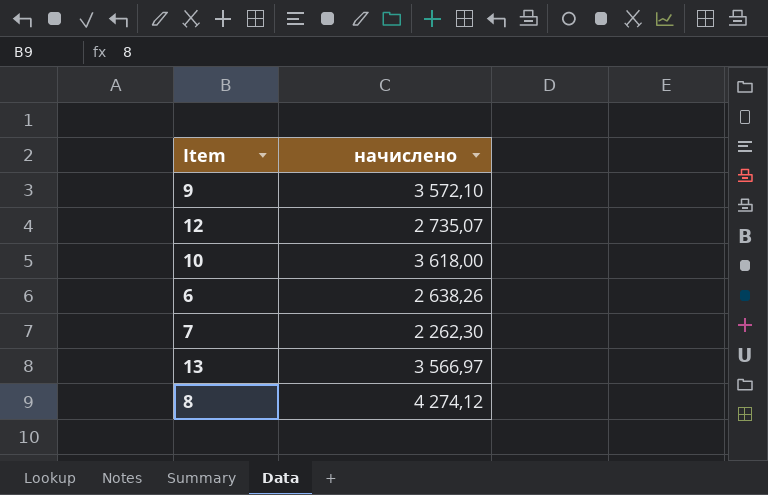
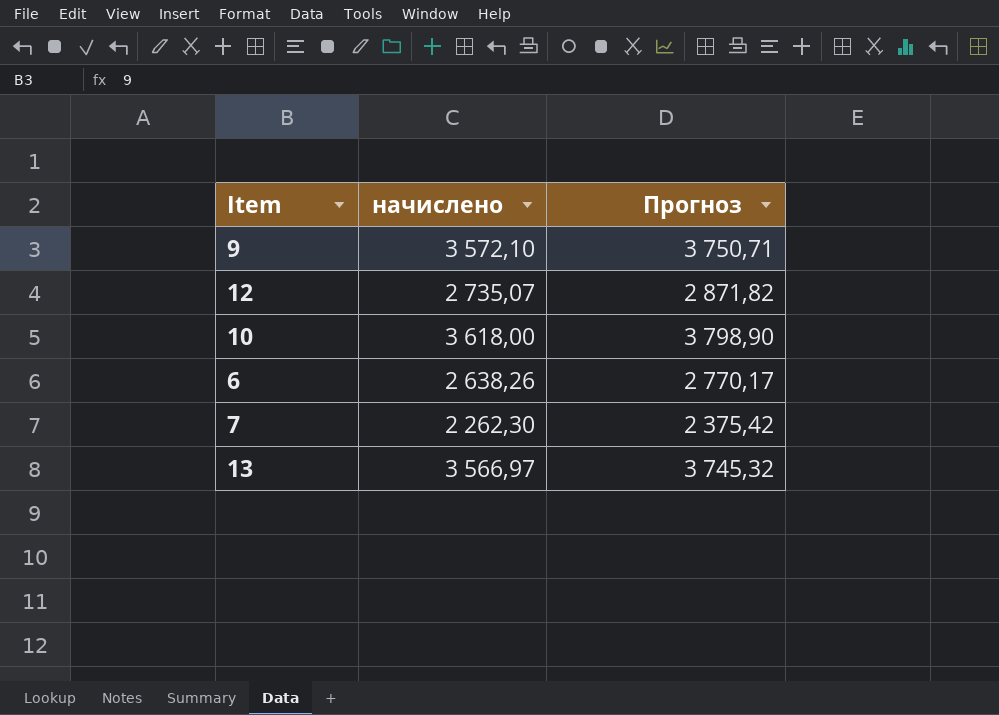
column Прогноз | formula: none -> [начислено] * 1,05
row 8: 4 274,12 -> none

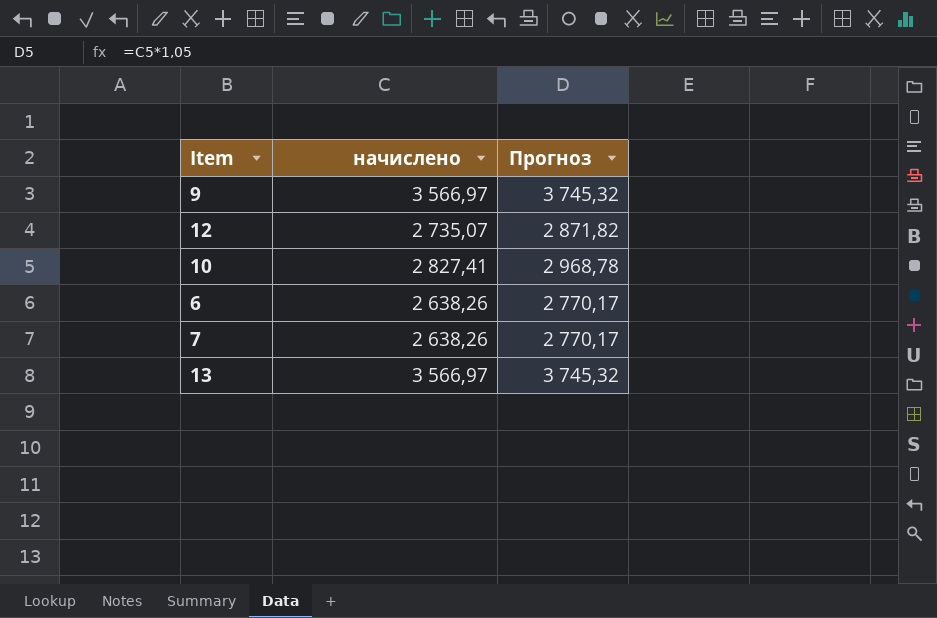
9 | начислено: 3 572,10 -> 3 566,97
9 | Прогноз: 3 750,71 -> 3 745,32
10 | начислено: 3 618,00 -> 2 827,41
10 | Прогноз: 3 798,90 -> 2 968,78
7 | начислено: 2 262,30 -> 2 638,26
7 | Прогноз: 2 375,42 -> 2 770,17

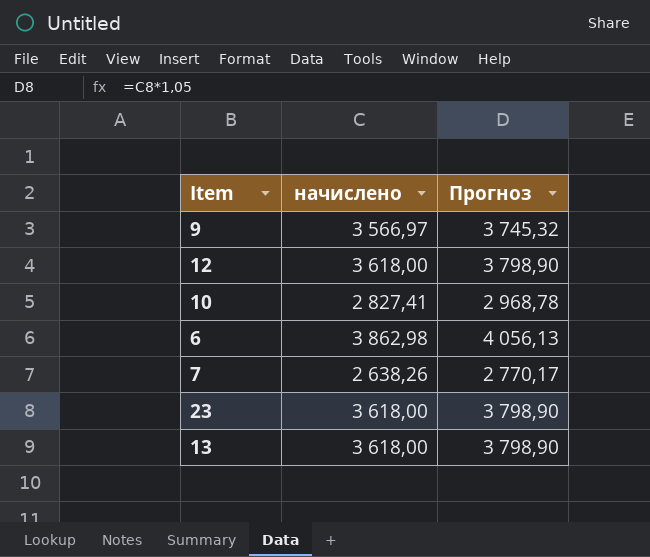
12 | начислено: 2 735,07 -> 3 618,00
12 | Прогноз: 2 871,82 -> 3 798,90
6 | начислено: 2 638,26 -> 3 862,98
6 | Прогноз: 2 770,17 -> 4 056,13
row 23: none -> 3 618,00 | 3 798,90
13 | начислено: 3 566,97 -> 3 618,00
13 | Прогноз: 3 745,32 -> 3 798,90

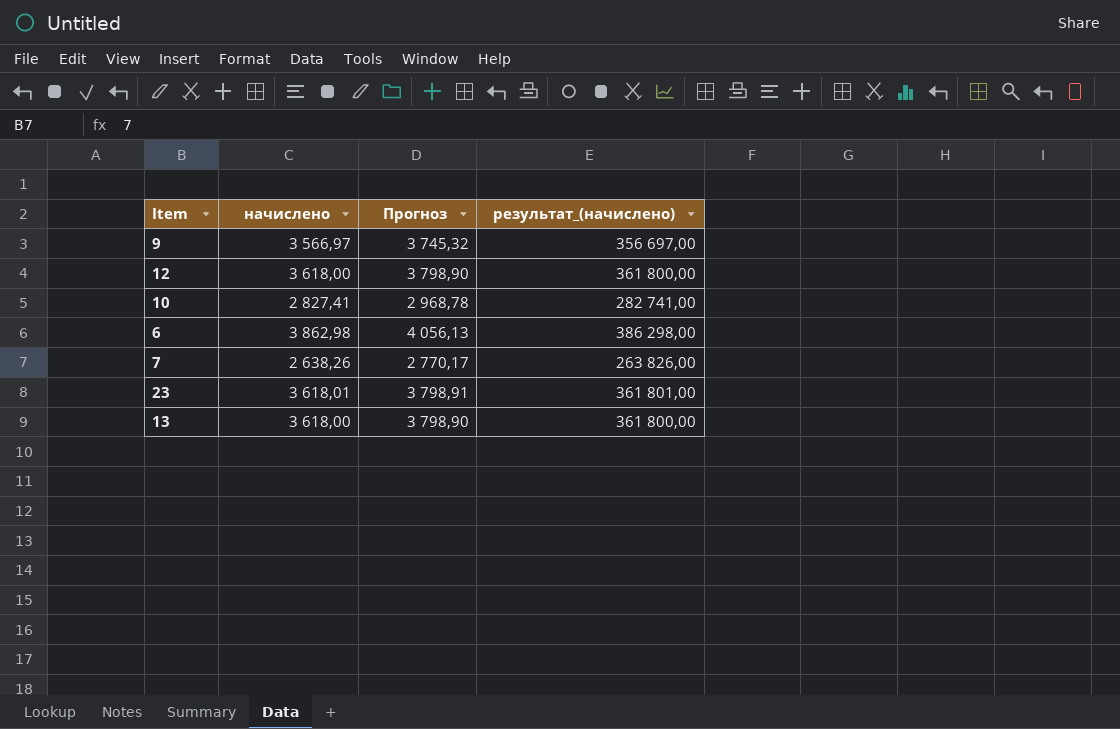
column результат_(начислено) | formula: none -> [начислено] * 100
23 | начислено: 3 618,00 -> 3 618,01
23 | Прогноз: 3 798,90 -> 3 798,91

